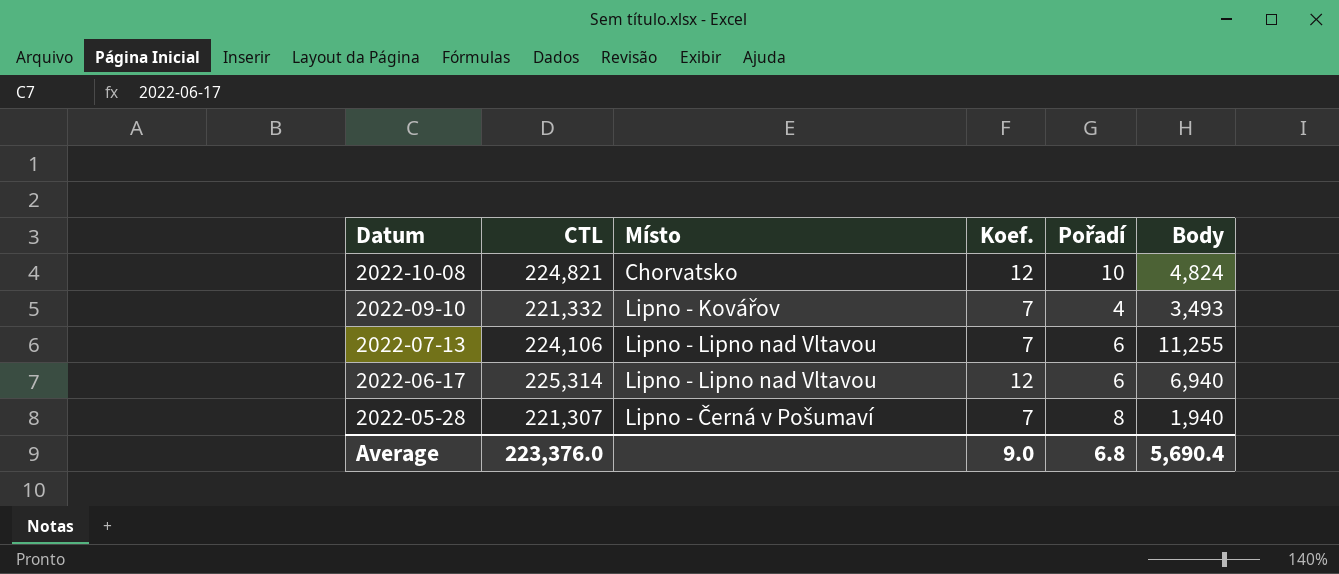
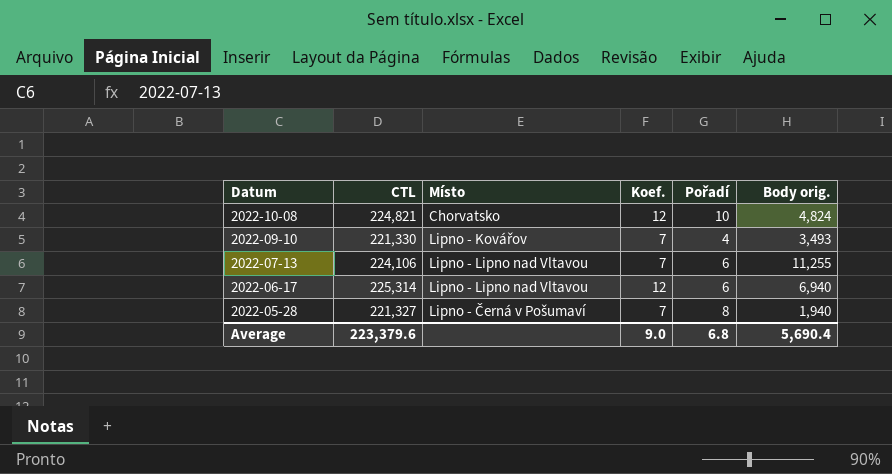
column name: Body -> Body orig.
2022-09-10 | CTL: 221,332 -> 221,330
2022-05-28 | CTL: 221,307 -> 221,327
Average | CTL: 223,376.0 -> 223,379.6

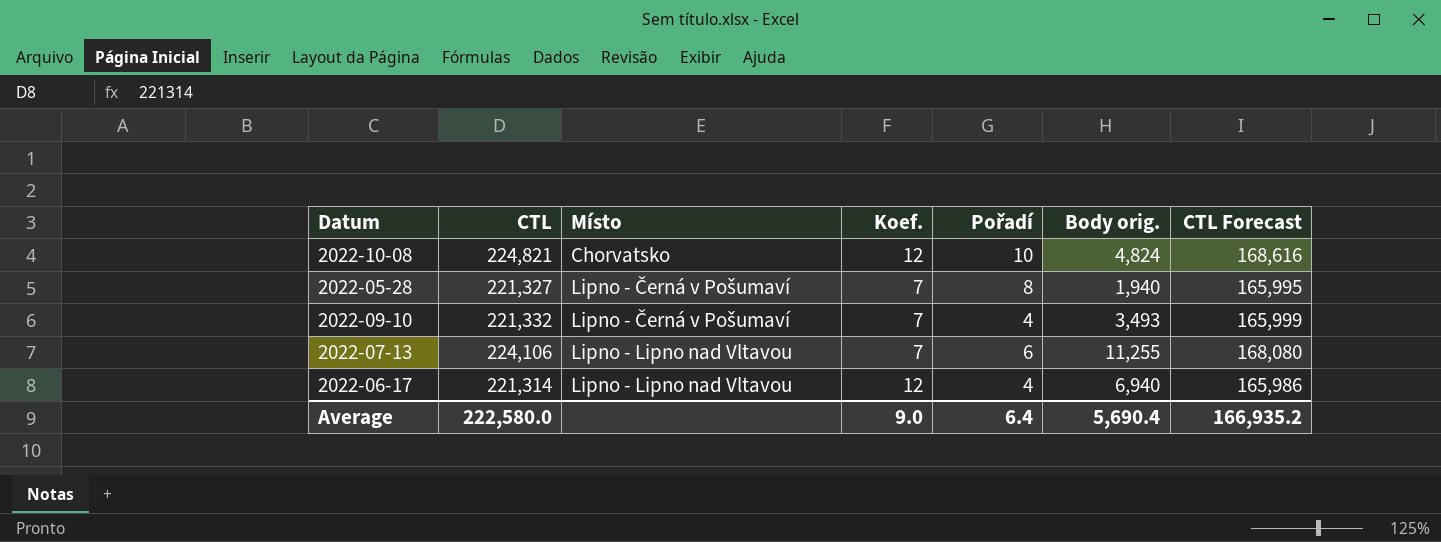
row order: Datum descending -> Místo ascending
column CTL Forecast | formula: none -> [CTL] * 0.75
2022-09-10 | CTL: 221,330 -> 221,332
2022-09-10 | Místo: Lipno - Kovářov -> Lipno - Černá v Pošumaví
2022-06-17 | CTL: 225,314 -> 221,314
2022-06-17 | Pořadí: 6 -> 4
Average | CTL: 223,379.6 -> 222,580.0
Average | Pořadí: 6.8 -> 6.4

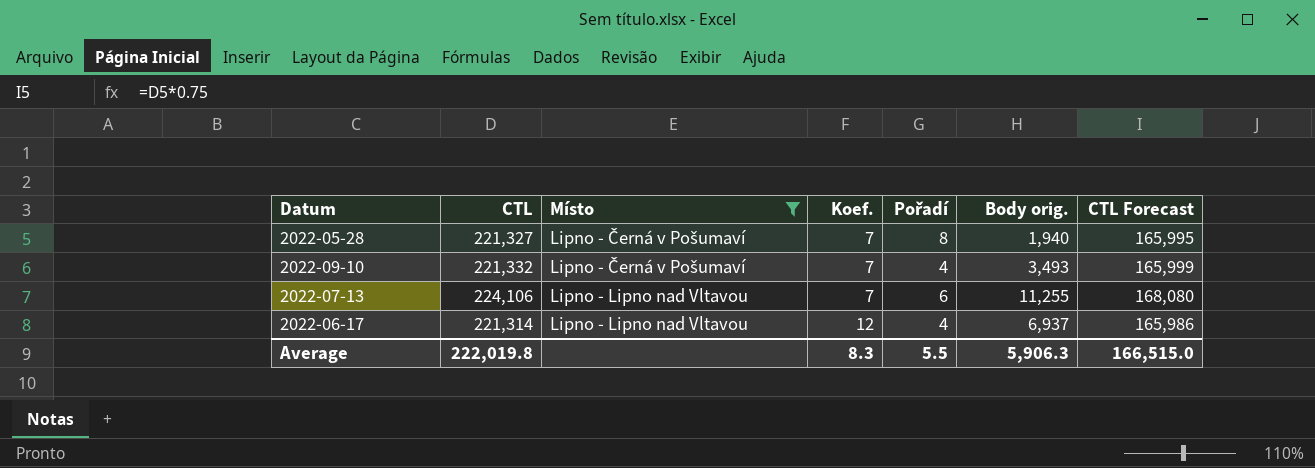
filter: none -> Místo != Chorvatsko
2022-06-17 | Body orig.: 6,940 -> 6,937
Average | CTL: 222,580.0 -> 222,019.8
Average | Koef.: 9.0 -> 8.3
Average | Pořadí: 6.4 -> 5.5
Average | Body orig.: 5,690.4 -> 5,906.3
Average | CTL Forecast: 166,935.2 -> 166,515.0

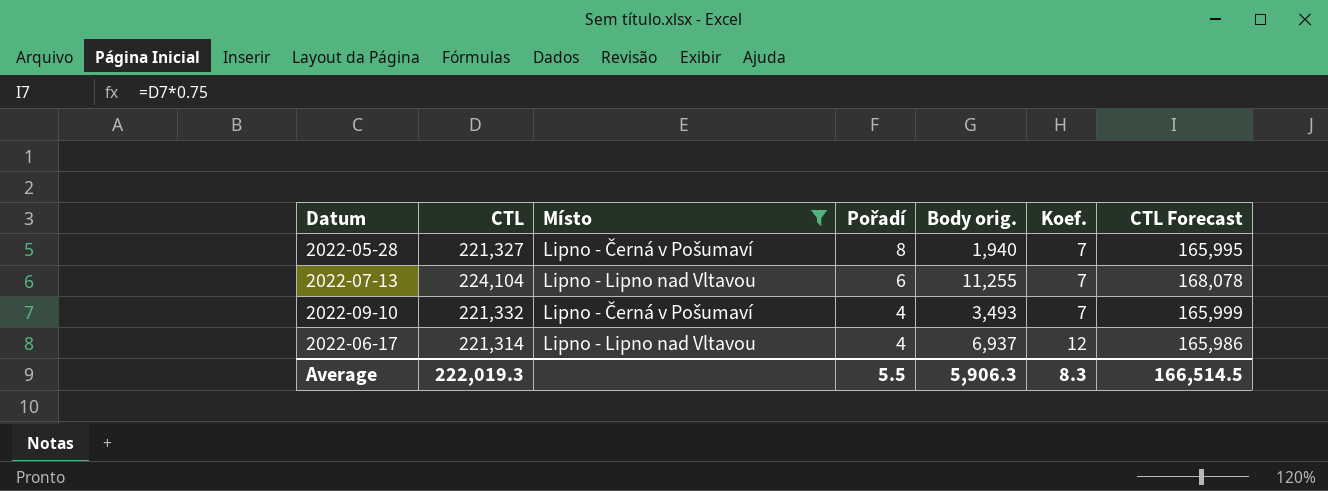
row order: Místo ascending -> Pořadí descending
column Koef. | position: 4 -> 6
2022-07-13 | CTL: 224,106 -> 224,104
2022-07-13 | CTL Forecast: 168,080 -> 168,078
Average | CTL: 222,019.8 -> 222,019.3
Average | CTL Forecast: 166,515.0 -> 166,514.5

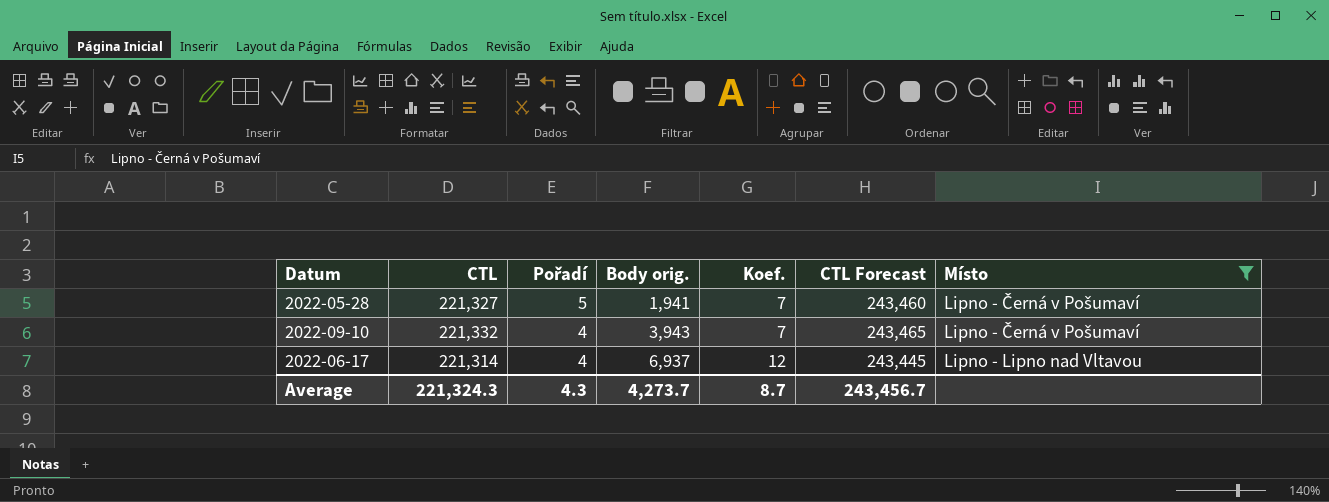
column CTL Forecast | formula: [CTL] * 0.75 -> [CTL] * 1.1
column Místo | position: 3 -> 7
row 2022-07-13: 224,104 | Lipno - Lipno nad Vltavou | 6 | 11,255 | 7 | 168,078 -> none
2022-05-28 | Pořadí: 8 -> 5
2022-05-28 | Body orig.: 1,940 -> 1,941
2022-09-10 | Body orig.: 3,493 -> 3,943
Average | CTL: 222,019.3 -> 221,324.3
Average | Pořadí: 5.5 -> 4.3
Average | Body orig.: 5,906.3 -> 4,273.7
Average | Koef.: 8.3 -> 8.7
Average | CTL Forecast: 166,514.5 -> 243,456.7

